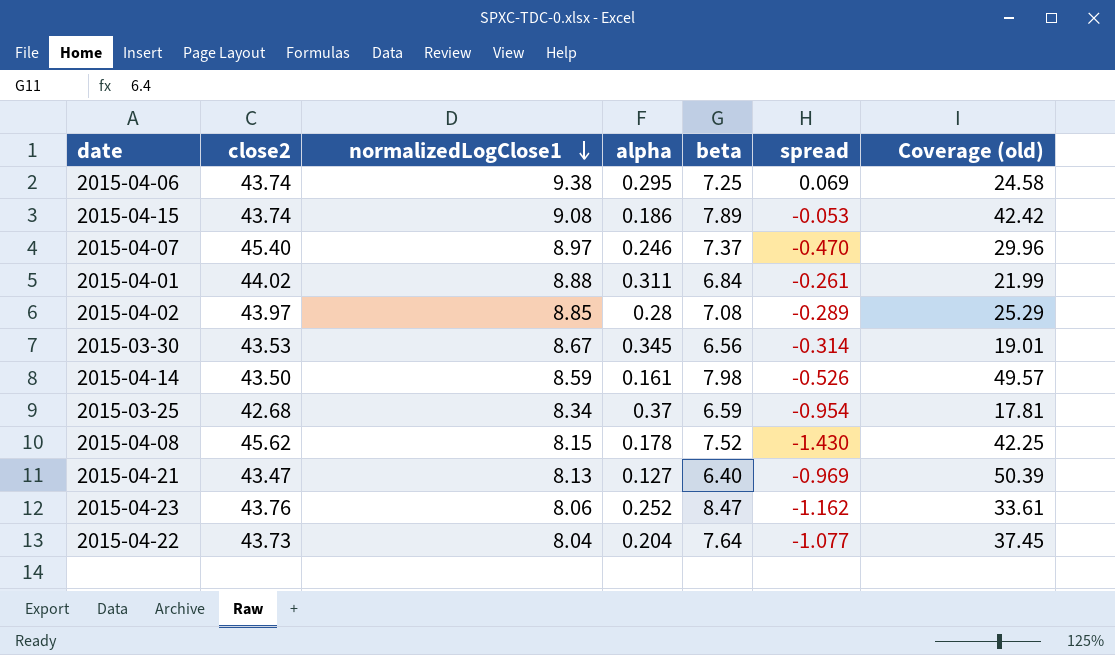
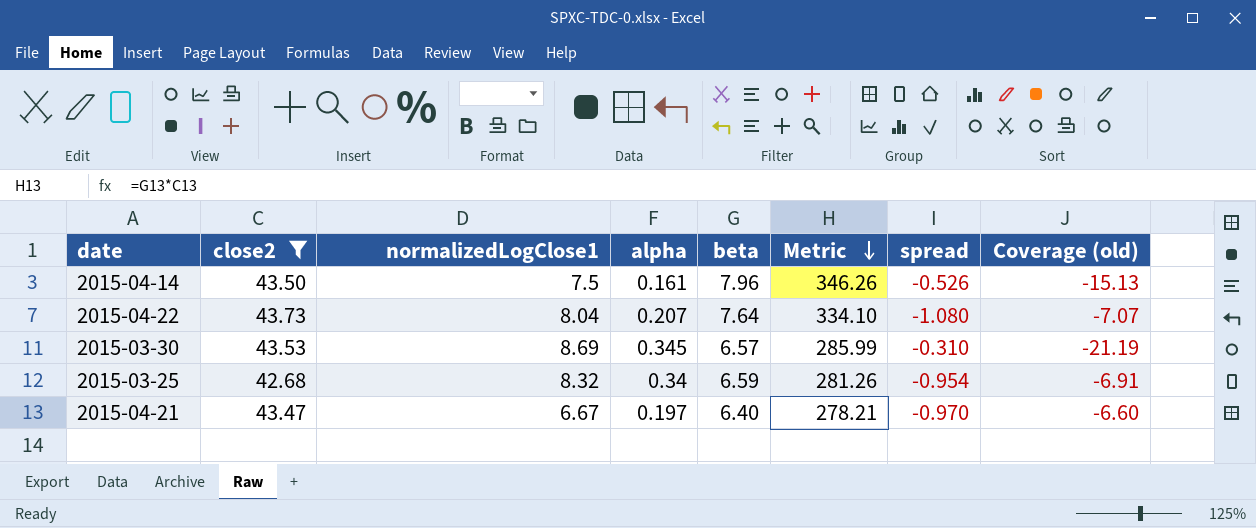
filter: none -> close2 <= 43.73
row order: normalizedLogClose1 descending -> Metric descending
column Metric | formula: none -> [close2] * [beta]
column Coverage (old) | formula: [beta] / [alpha] -> [beta] / [spread]
2015-04-14 | normalizedLogClose1: 8.59 -> 7.5
2015-04-14 | beta: 7.98 -> 7.96
2015-04-22 | alpha: 0.204 -> 0.207
2015-04-22 | spread: -1.077 -> -1.080
2015-03-30 | normalizedLogClose1: 8.67 -> 8.69
2015-03-30 | beta: 6.56 -> 6.57
2015-03-30 | spread: -0.314 -> -0.310
2015-03-25 | normalizedLogClose1: 8.34 -> 8.32
2015-03-25 | alpha: 0.37 -> 0.34
2015-04-21 | normalizedLogClose1: 8.13 -> 6.67
2015-04-21 | alpha: 0.127 -> 0.197
2015-04-21 | spread: -0.969 -> -0.970

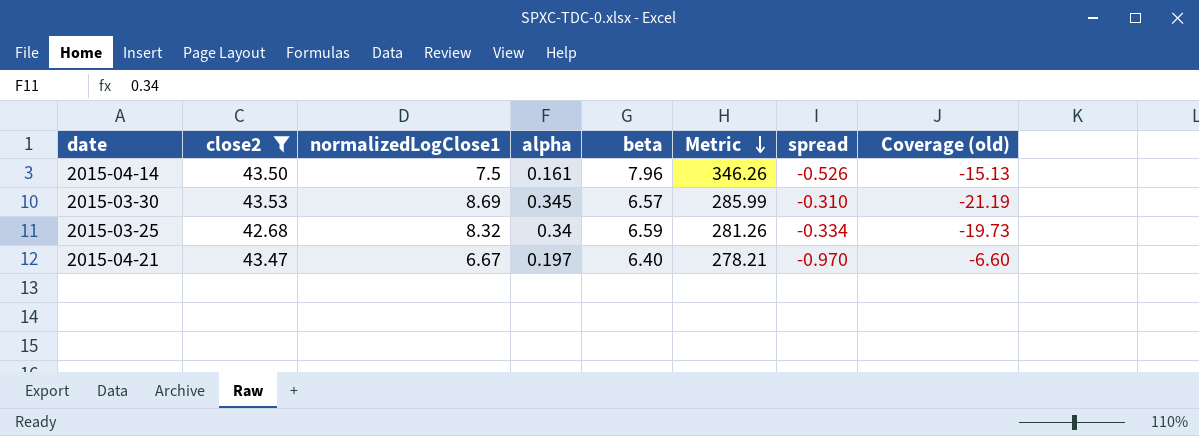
row 2015-04-22: 43.73 | 8.04 | 0.207 | 7.64 | 334.10 | -1.080 | -7.07 -> none
2015-03-25 | spread: -0.954 -> -0.334
2015-03-25 | Coverage (old): -6.91 -> -19.73

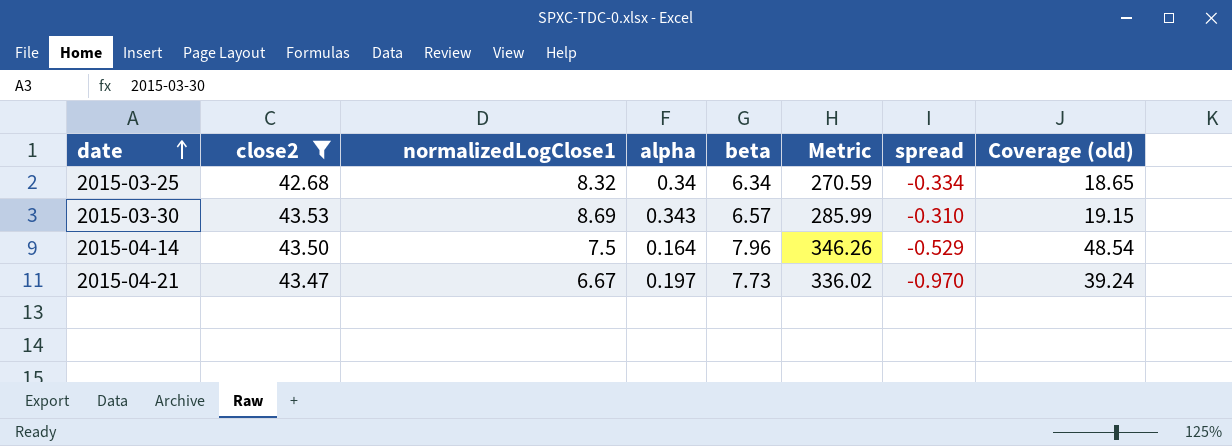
row order: Metric descending -> date ascending
column Coverage (old) | formula: [beta] / [spread] -> [beta] / [alpha]
2015-03-25 | beta: 6.59 -> 6.34
2015-03-25 | Metric: 281.26 -> 270.59
2015-03-30 | alpha: 0.345 -> 0.343
2015-04-14 | alpha: 0.161 -> 0.164
2015-04-14 | spread: -0.526 -> -0.529
2015-04-21 | beta: 6.40 -> 7.73
2015-04-21 | Metric: 278.21 -> 336.02

